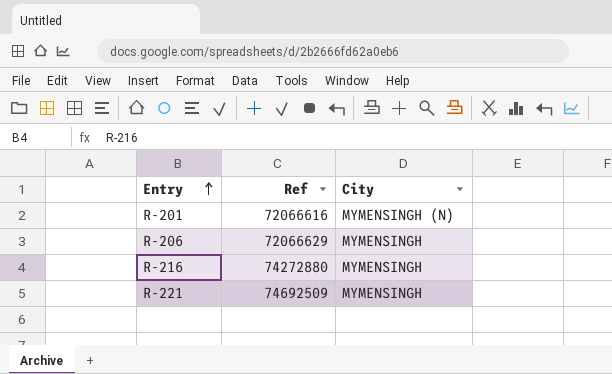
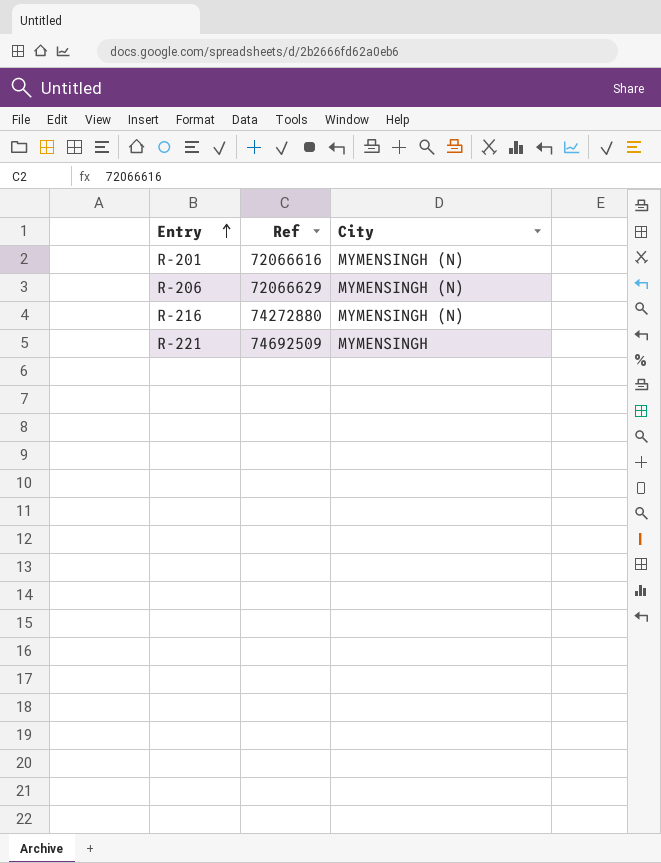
R-206 | City: MYMENSINGH -> MYMENSINGH (N)
R-216 | City: MYMENSINGH -> MYMENSINGH (N)

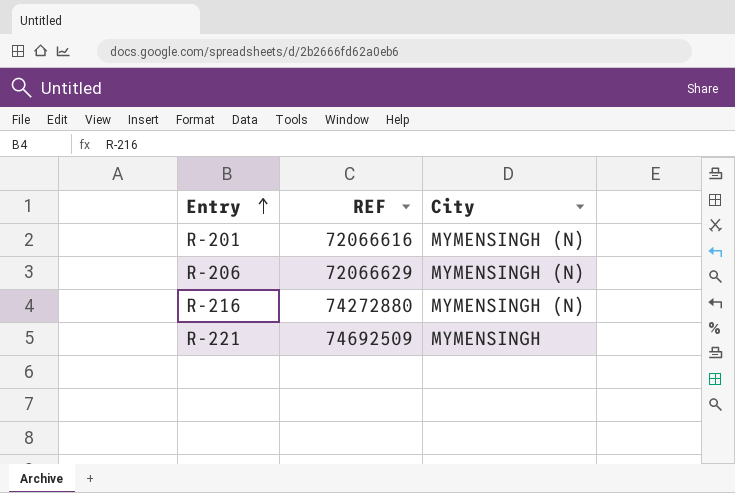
column name: Ref -> REF

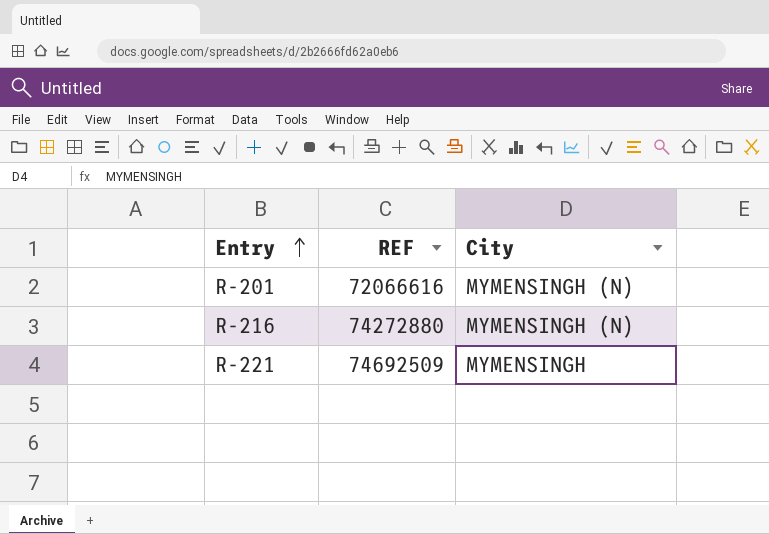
row R-206: 72066629 | MYMENSINGH (N) -> none

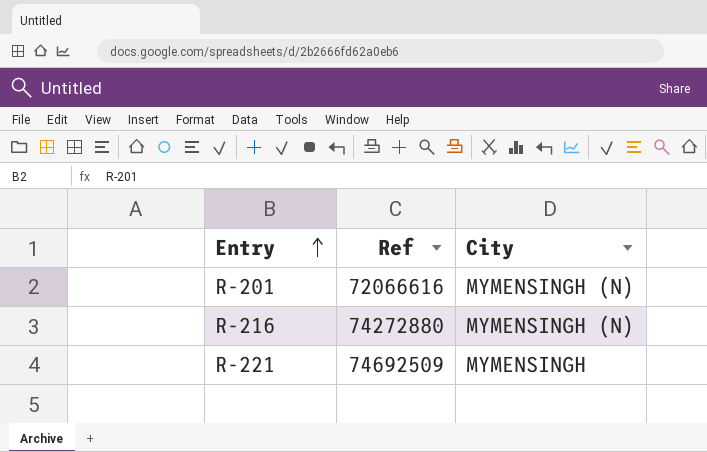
column name: REF -> Ref

